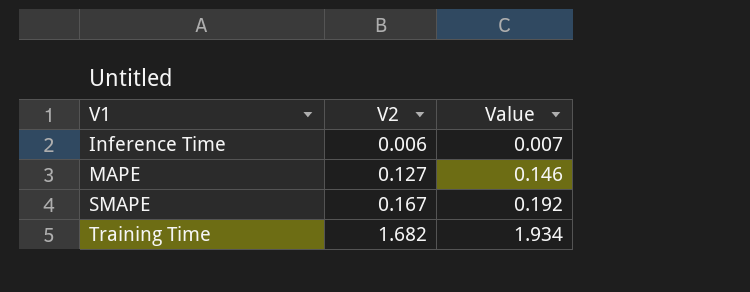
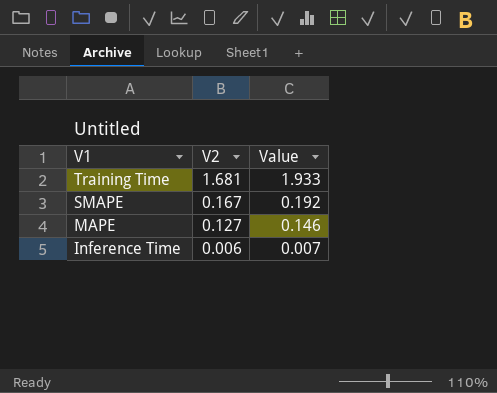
row order: V1 ascending -> V1 descending
Training Time | V2: 1.682 -> 1.681
Training Time | Value: 1.934 -> 1.933

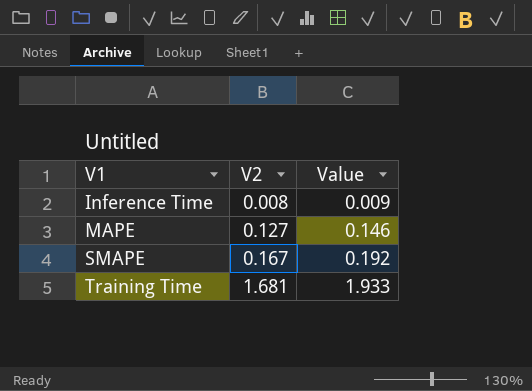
row order: V1 descending -> V1 ascending
Inference Time | V2: 0.006 -> 0.008
Inference Time | Value: 0.007 -> 0.009

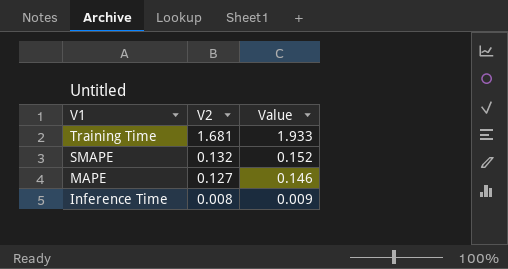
row order: V1 ascending -> V1 descending
SMAPE | V2: 0.167 -> 0.132
SMAPE | Value: 0.192 -> 0.152

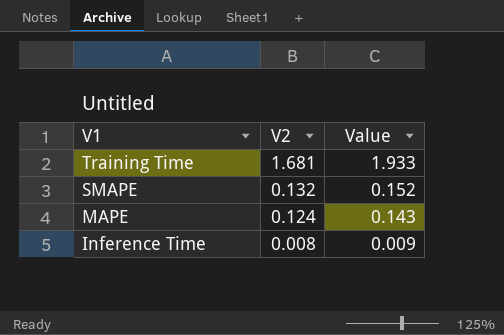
MAPE | V2: 0.127 -> 0.124
MAPE | Value: 0.146 -> 0.143

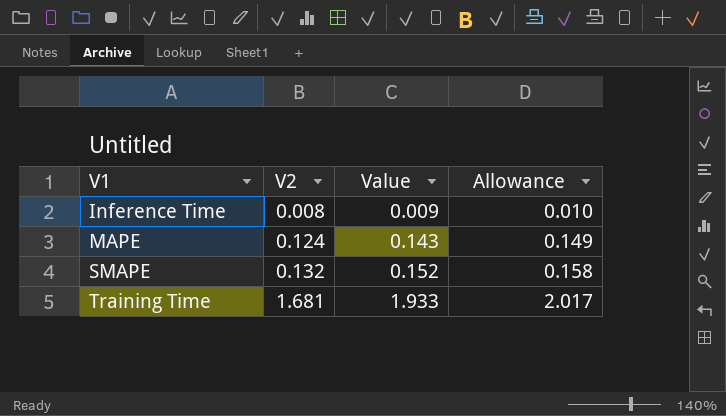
row order: V1 descending -> V1 ascending
column Allowance | formula: none -> [V2] * 1.2

